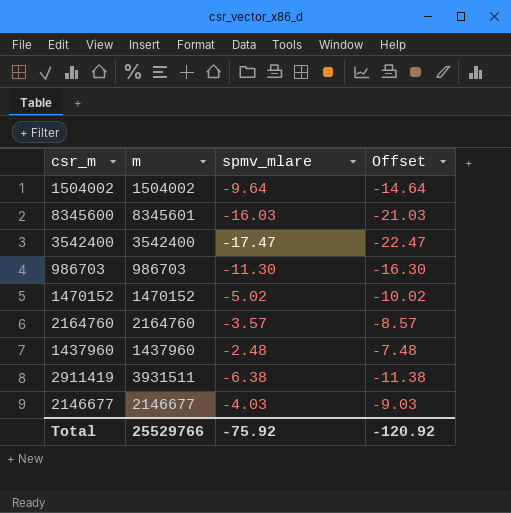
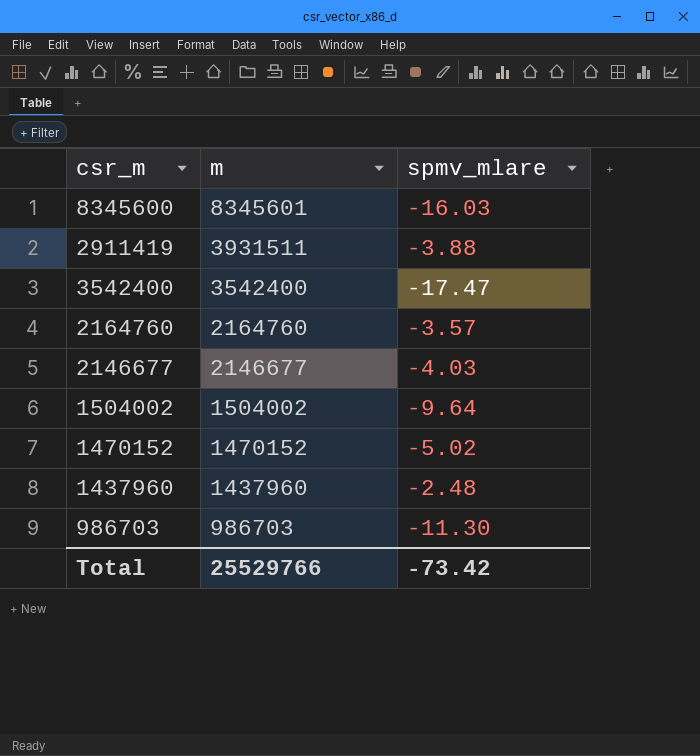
row order: none -> m descending
column Offset | formula: [spmv_mlare] - 5 -> none
2911419 | spmv_mlare: -6.38 -> -3.88
Total | spmv_mlare: -75.92 -> -73.42

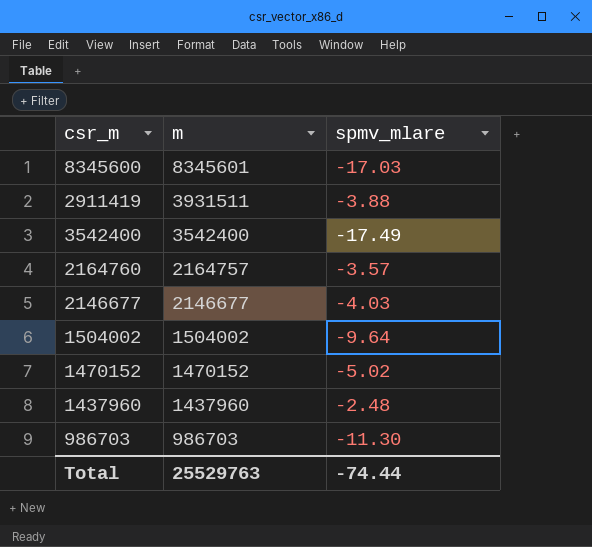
8345600 | spmv_mlare: -16.03 -> -17.03
3542400 | spmv_mlare: -17.47 -> -17.49
2164760 | m: 2164760 -> 2164757
Total | m: 25529766 -> 25529763
Total | spmv_mlare: -73.42 -> -74.44

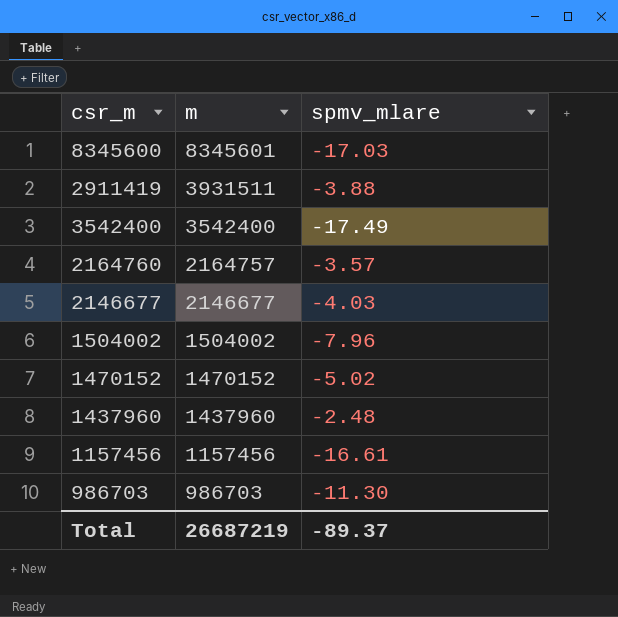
1504002 | spmv_mlare: -9.64 -> -7.96
row 1157456: none -> 1157456 | -16.61
Total | m: 25529763 -> 26687219
Total | spmv_mlare: -74.44 -> -89.37

